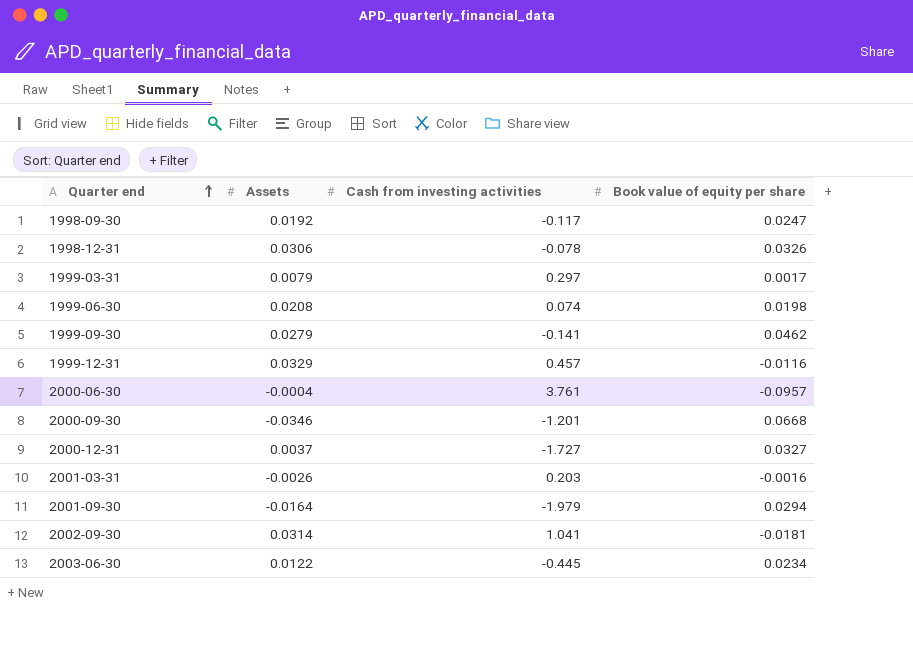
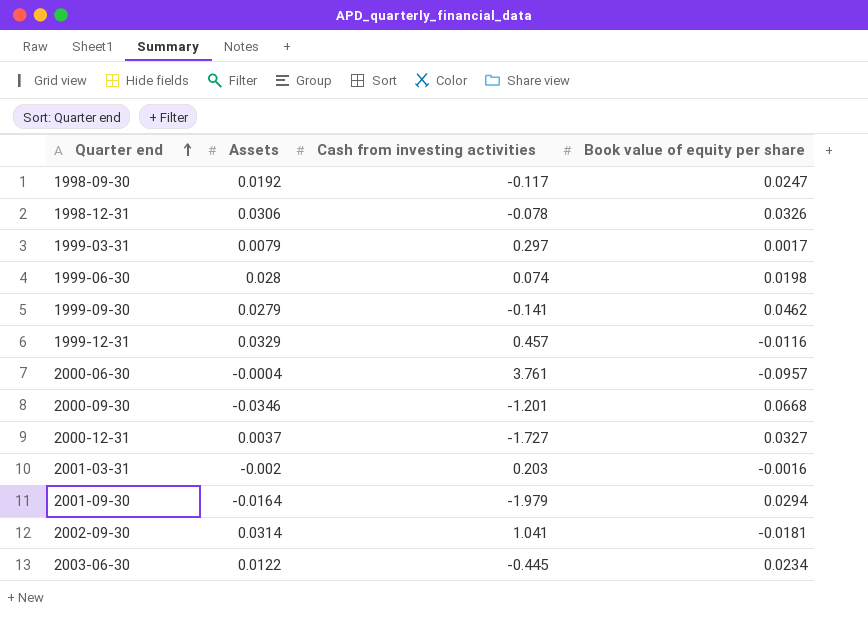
1999-06-30 | Assets: 0.0208 -> 0.028
2001-03-31 | Assets: -0.0026 -> -0.002

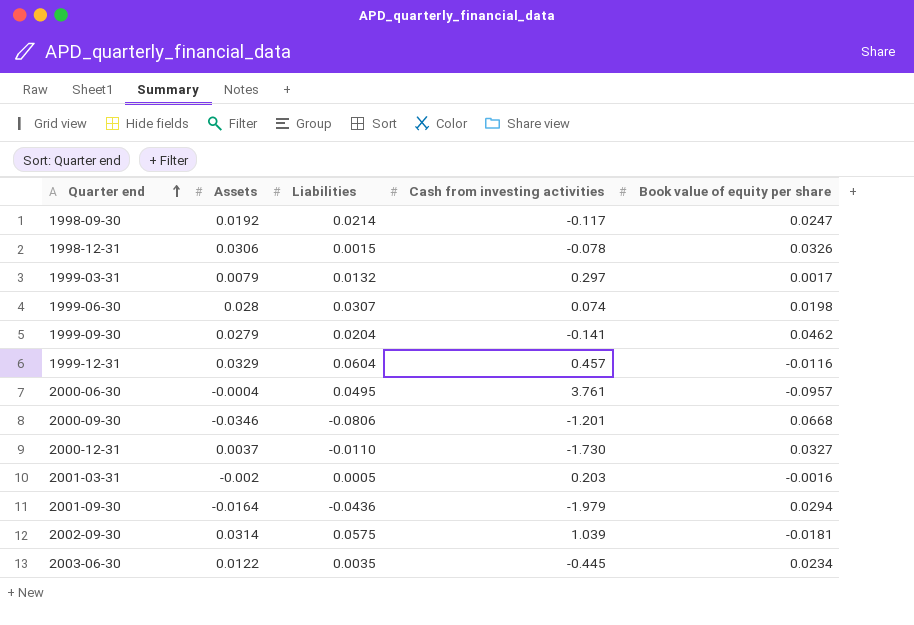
column Liabilities | position: none -> 3
2000-12-31 | Cash from investing activities: -1.727 -> -1.730
2002-09-30 | Cash from investing activities: 1.041 -> 1.039

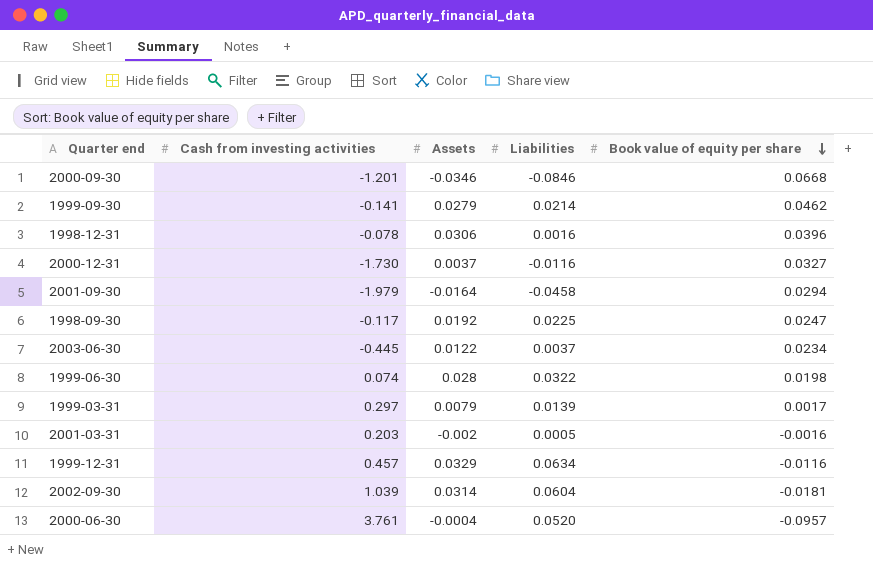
row order: Quarter end ascending -> Book value of equity per share descending
column Cash from investing activities | position: 4 -> 2
2000-09-30 | Liabilities: -0.0806 -> -0.0846
1999-09-30 | Liabilities: 0.0204 -> 0.0214
1998-12-31 | Liabilities: 0.0015 -> 0.0016
1998-12-31 | Book value of equity per share: 0.0326 -> 0.0396
2000-12-31 | Liabilities: -0.0110 -> -0.0116
2001-09-30 | Liabilities: -0.0436 -> -0.0458
1998-09-30 | Liabilities: 0.0214 -> 0.0225
2003-06-30 | Liabilities: 0.0035 -> 0.0037
1999-06-30 | Liabilities: 0.0307 -> 0.0322
1999-03-31 | Liabilities: 0.0132 -> 0.0139
1999-12-31 | Liabilities: 0.0604 -> 0.0634
2002-09-30 | Liabilities: 0.0575 -> 0.0604
2000-06-30 | Liabilities: 0.0495 -> 0.0520

